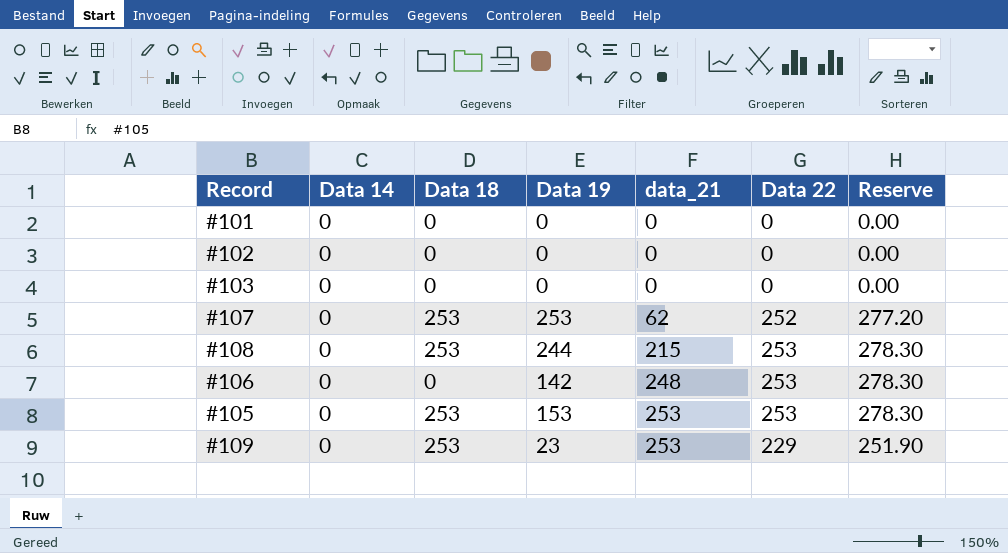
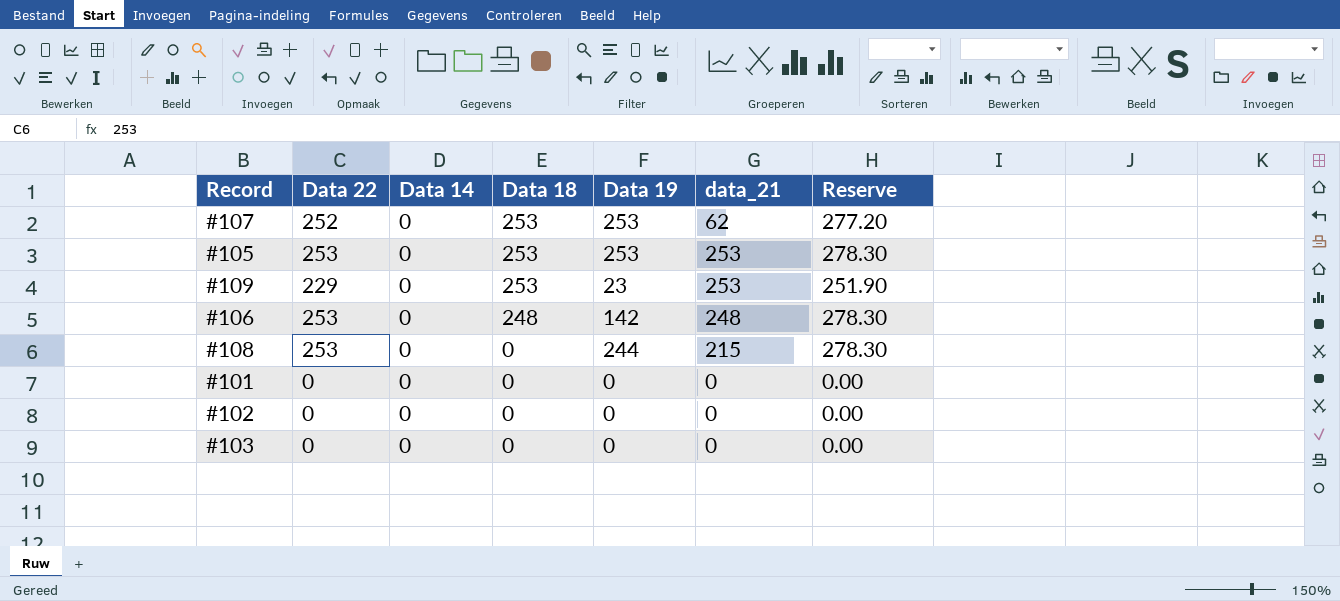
row order: data_21 ascending -> Data 18 descending
column Data 22 | position: 6 -> 2
#105 | Data 19: 153 -> 253
#106 | Data 18: 0 -> 248
#108 | Data 18: 253 -> 0

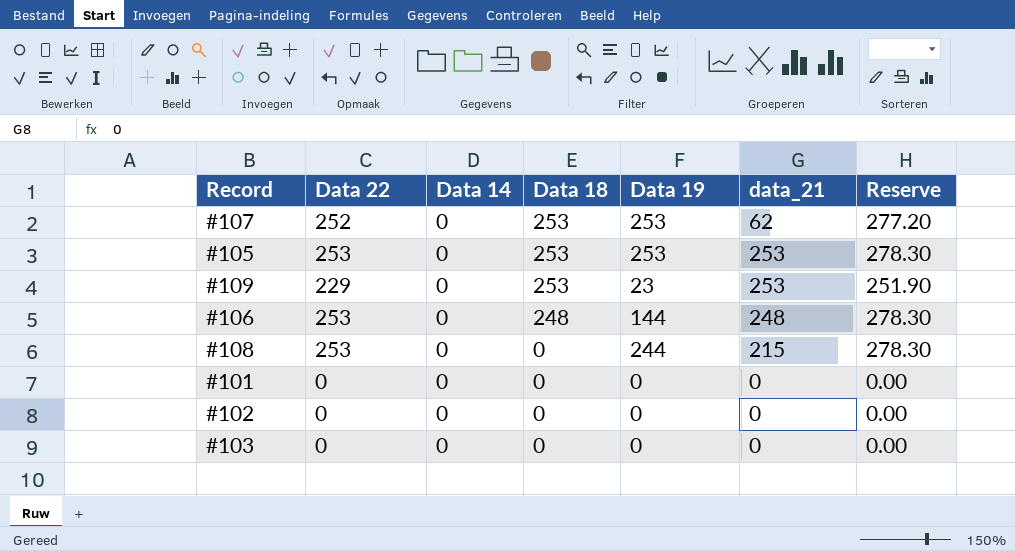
#106 | Data 19: 142 -> 144

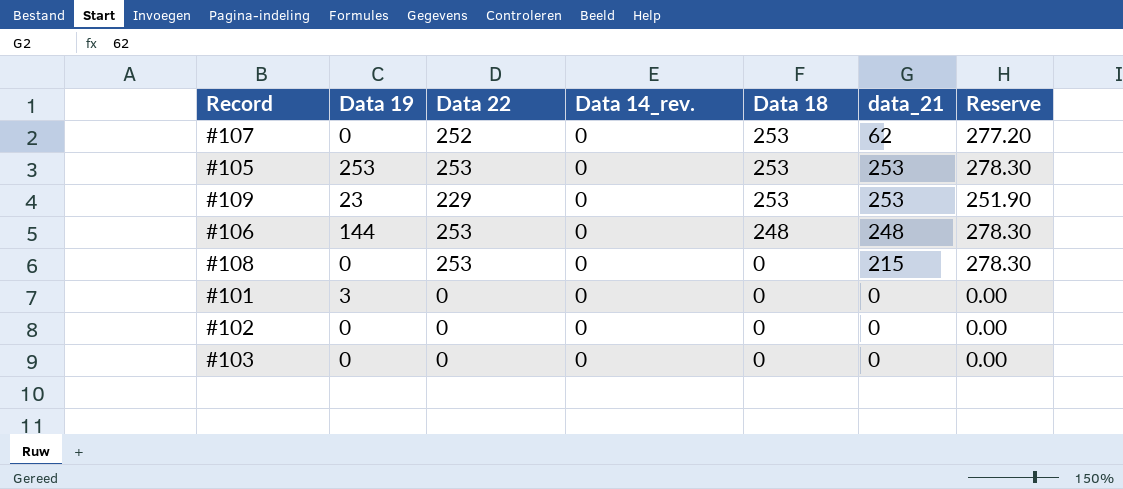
column Data 19 | position: 5 -> 2
column name: Data 14 -> Data 14_rev.
#107 | Data 19: 253 -> 0
#108 | Data 19: 244 -> 0
#101 | Data 19: 0 -> 3

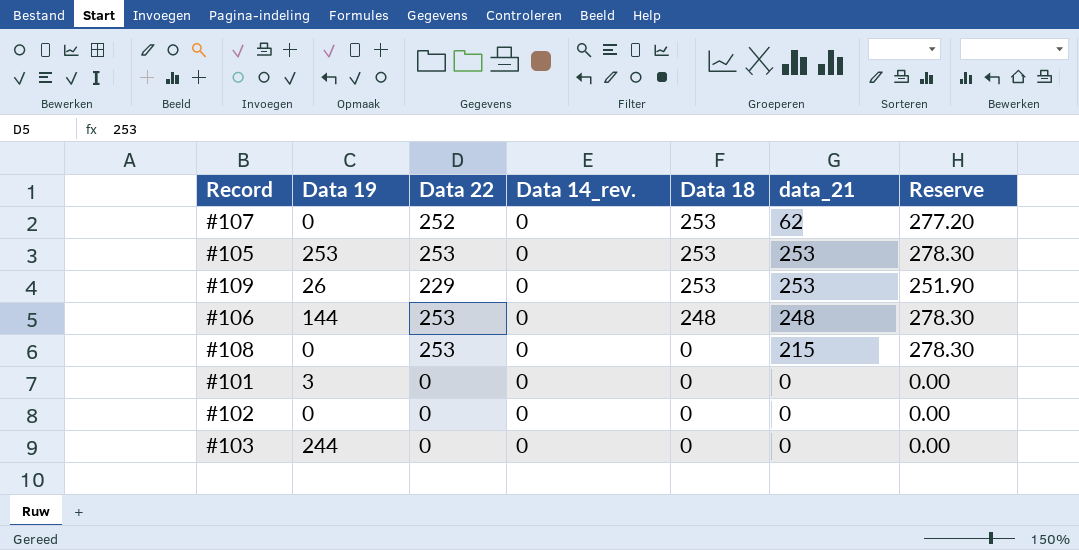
#109 | Data 19: 23 -> 26
#103 | Data 19: 0 -> 244

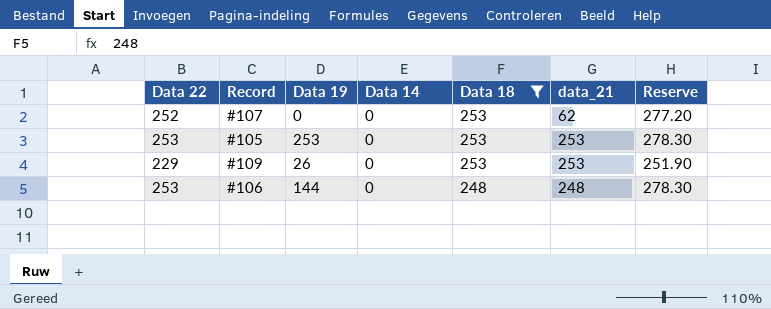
filter: none -> Data 18 != 0
column Data 22 | position: 3 -> 1
column name: Data 14_rev. -> Data 14

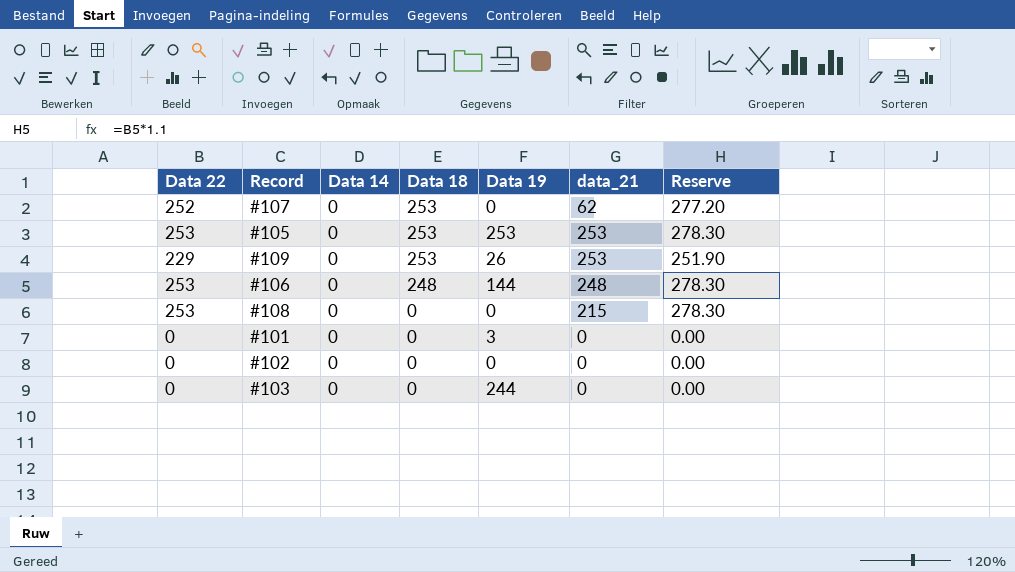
filter: Data 18 != 0 -> none
column Data 19 | position: 3 -> 5

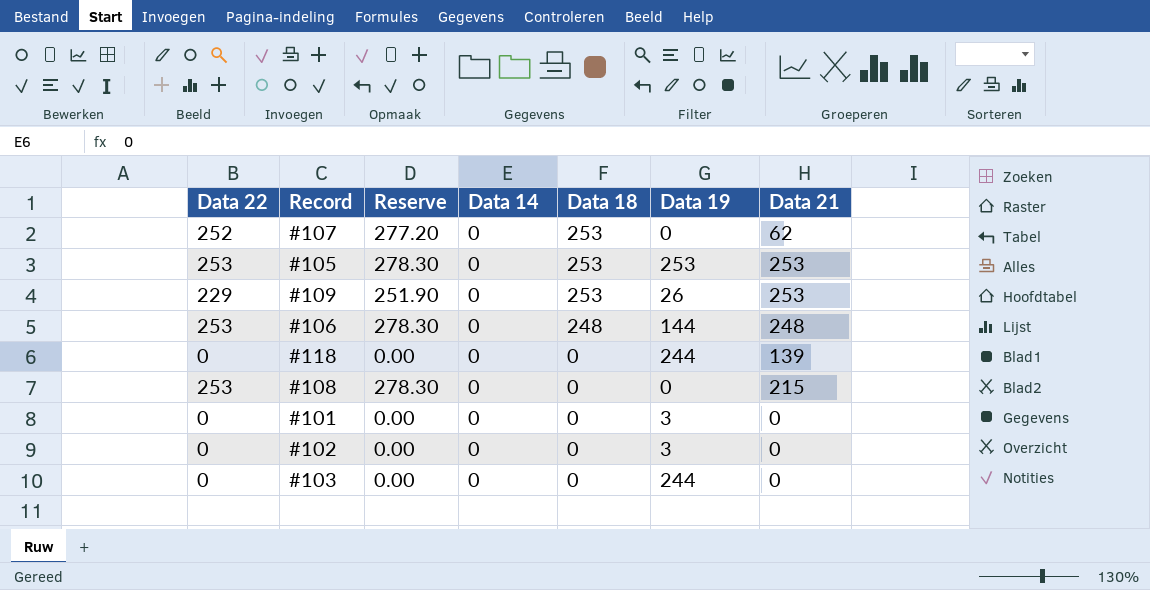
column Reserve | position: 7 -> 3
column name: data_21 -> Data 21
row #118: none -> 0 | 0.00 | 0 | 0 | 244 | 139
#102 | Data 19: 0 -> 3

